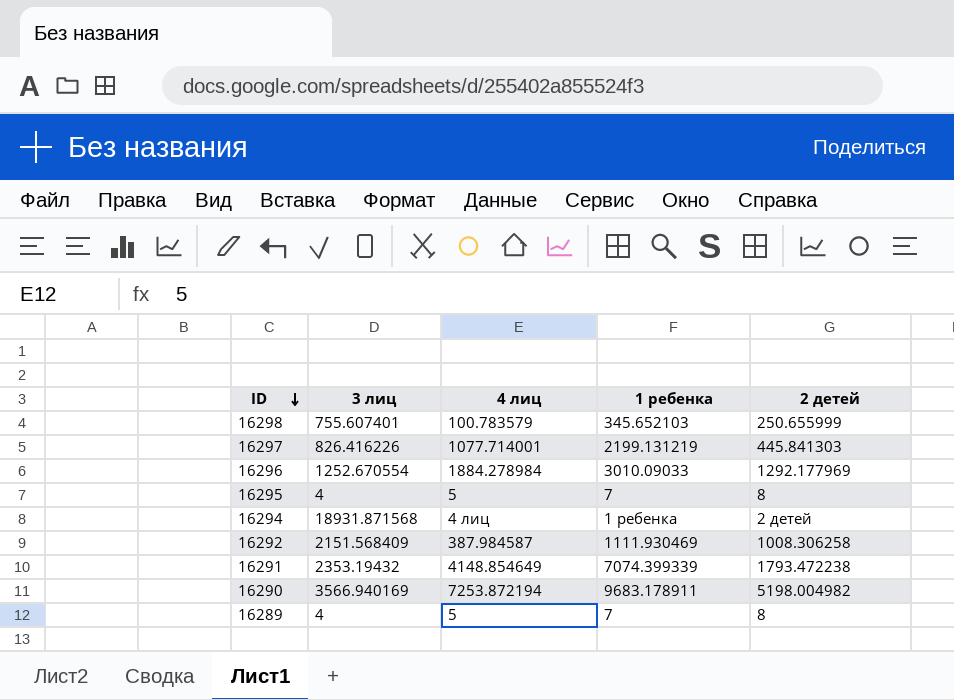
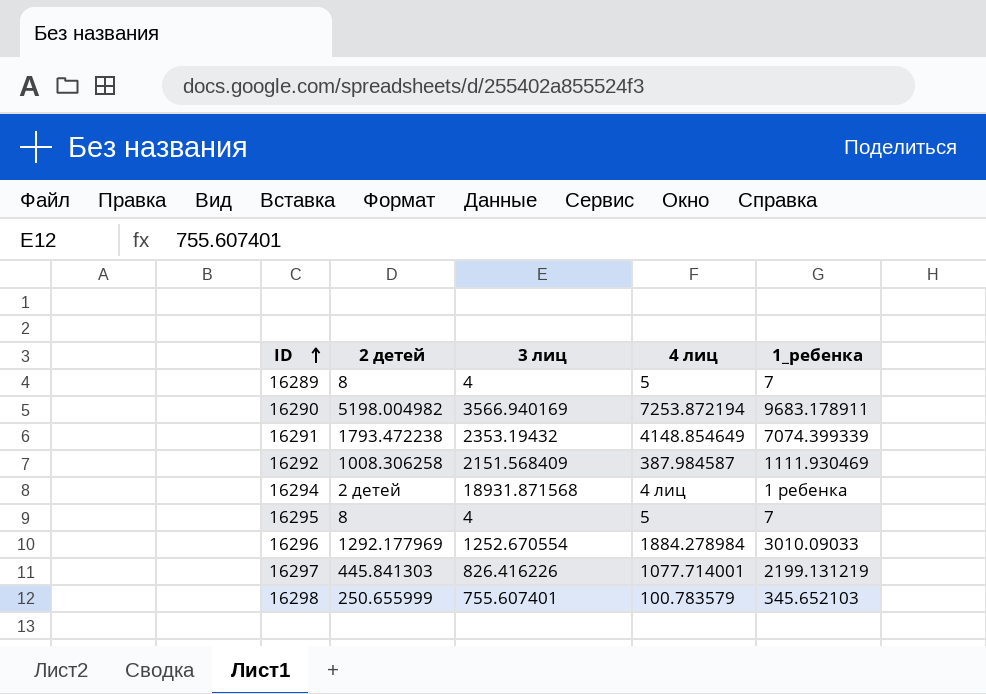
row order: ID descending -> ID ascending
column 2 детей | position: 5 -> 2
column name: 1 ребенка -> 1_ребенка

